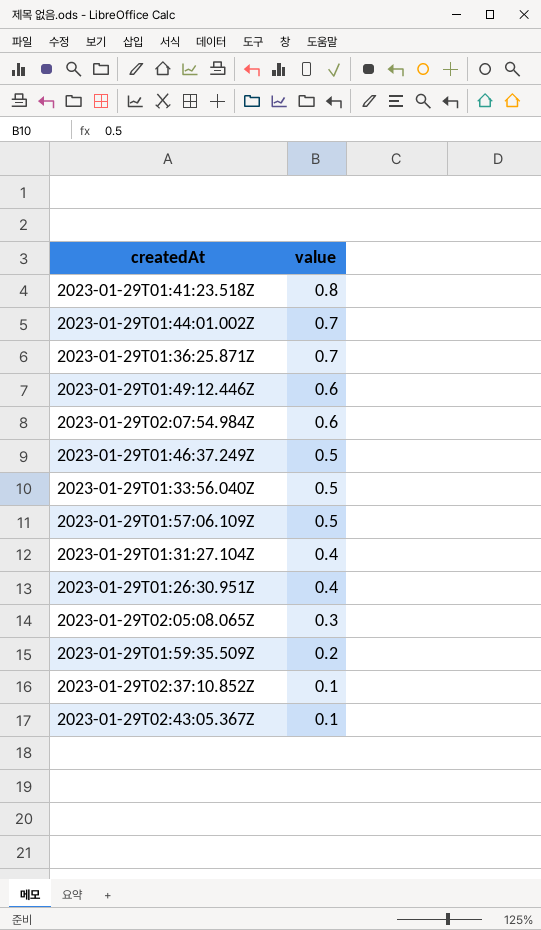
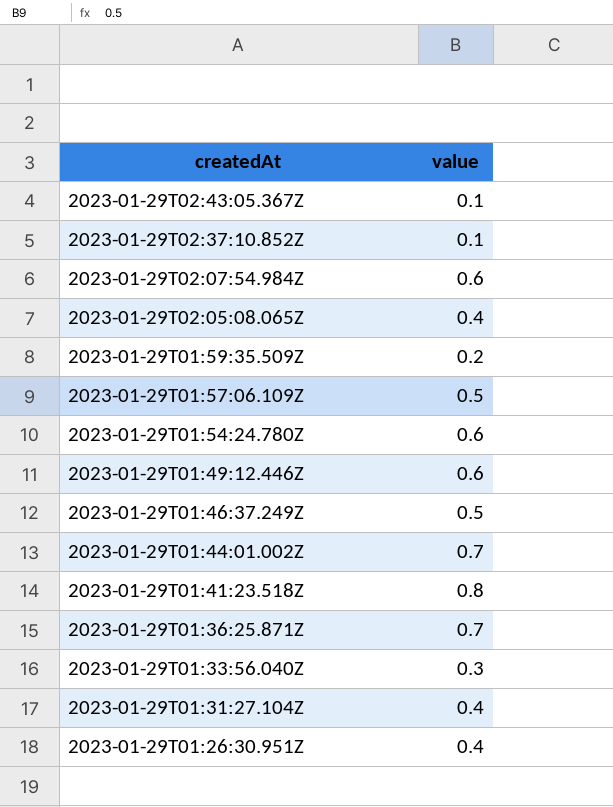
row order: value descending -> createdAt descending
2023-01-29T02:05:08.065Z | value: 0.3 -> 0.4
row 2023-01-29T01:54:24.780Z: none -> 0.6
2023-01-29T01:33:56.040Z | value: 0.5 -> 0.3

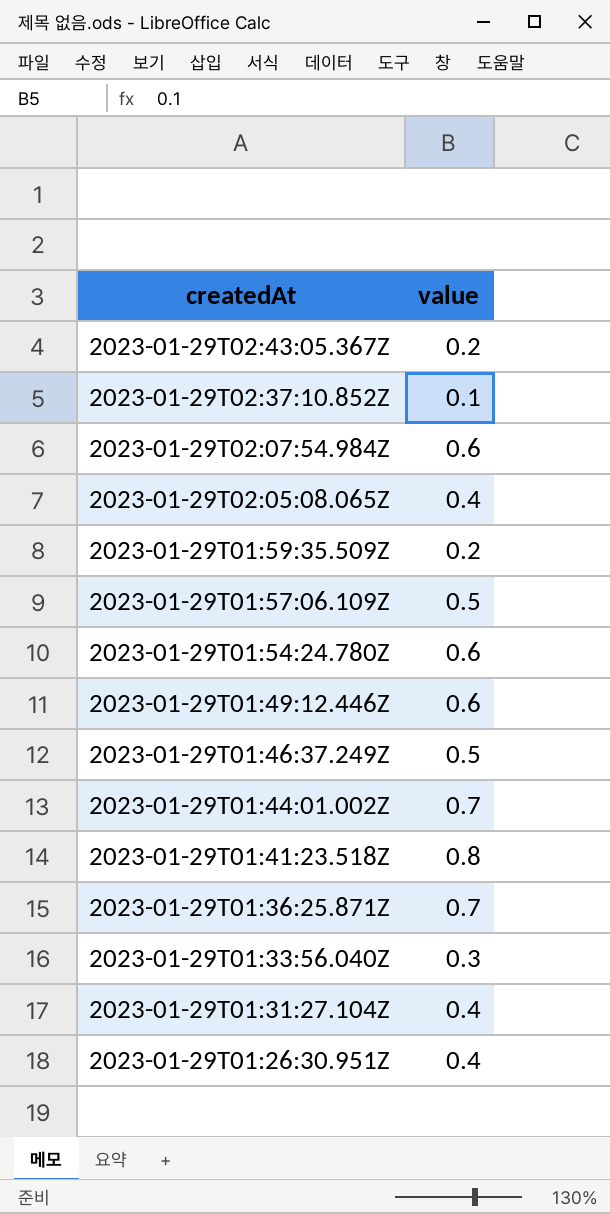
2023-01-29T02:43:05.367Z | value: 0.1 -> 0.2

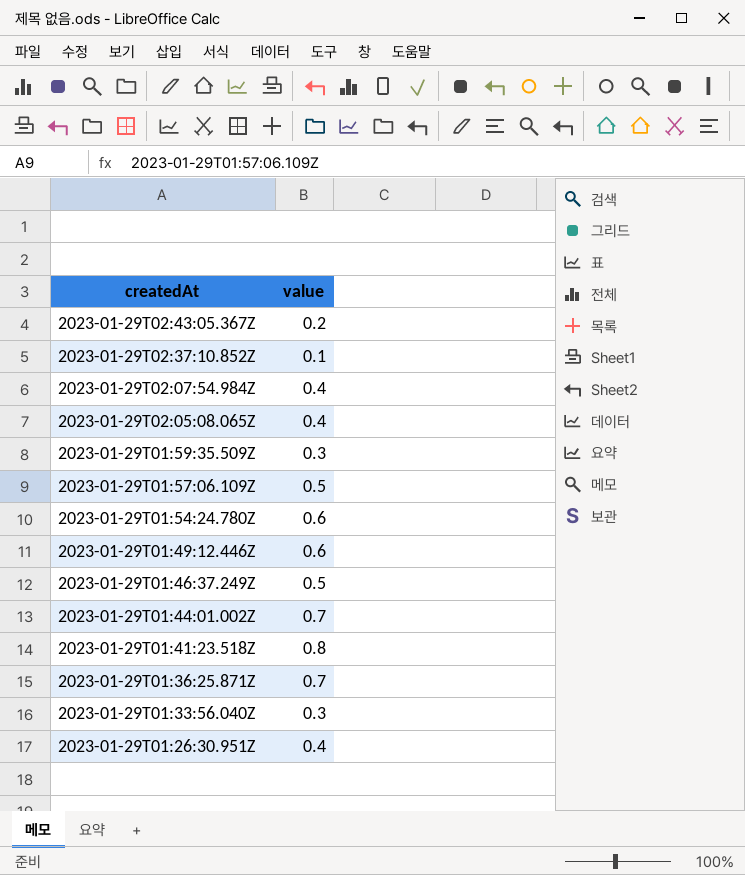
row 2023-01-29T01:31:27.104Z: 0.4 -> none
2023-01-29T02:07:54.984Z | value: 0.6 -> 0.4
2023-01-29T01:59:35.509Z | value: 0.2 -> 0.3

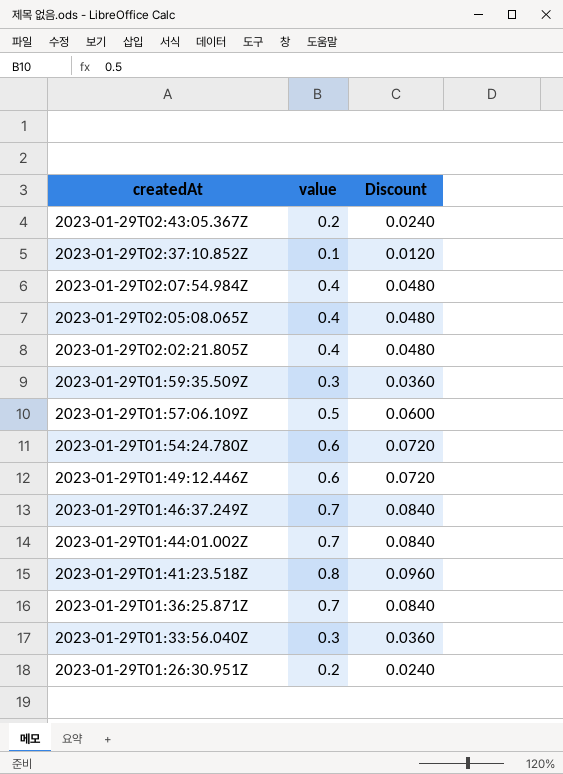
column Discount | formula: none -> [value] * 0.12
row 2023-01-29T02:02:21.805Z: none -> 0.4 | 0.0480
2023-01-29T01:46:37.249Z | value: 0.5 -> 0.7
2023-01-29T01:26:30.951Z | value: 0.4 -> 0.2

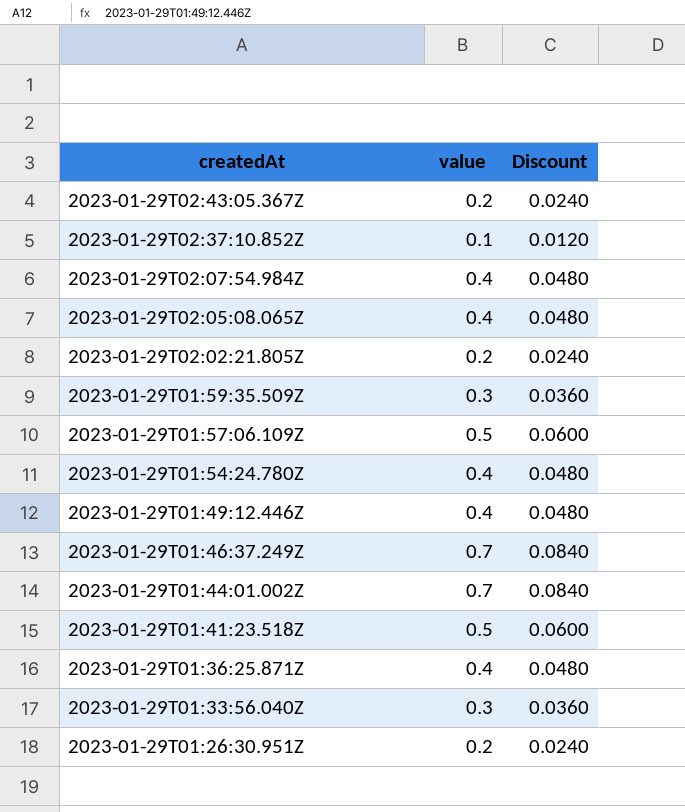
2023-01-29T02:02:21.805Z | value: 0.4 -> 0.2
2023-01-29T02:02:21.805Z | Discount: 0.0480 -> 0.0240
2023-01-29T01:54:24.780Z | value: 0.6 -> 0.4
2023-01-29T01:54:24.780Z | Discount: 0.0720 -> 0.0480
2023-01-29T01:49:12.446Z | value: 0.6 -> 0.4
2023-01-29T01:49:12.446Z | Discount: 0.0720 -> 0.0480
2023-01-29T01:41:23.518Z | value: 0.8 -> 0.5
2023-01-29T01:41:23.518Z | Discount: 0.0960 -> 0.0600
2023-01-29T01:36:25.871Z | value: 0.7 -> 0.4
2023-01-29T01:36:25.871Z | Discount: 0.0840 -> 0.0480

